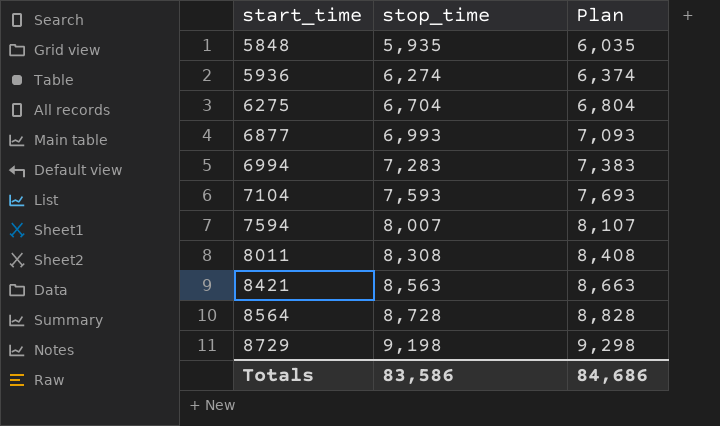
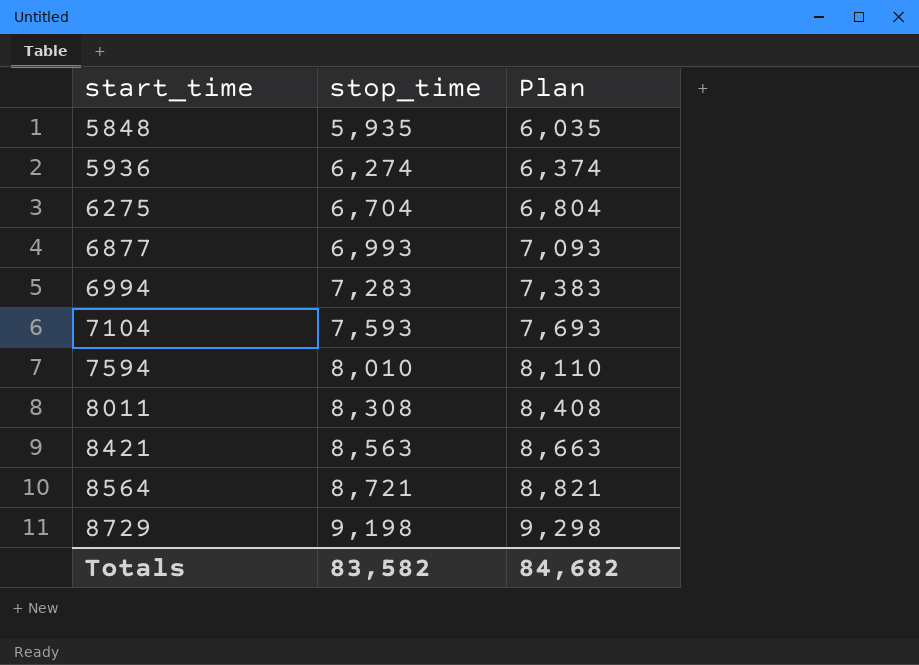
7594 | stop_time: 8,007 -> 8,010
7594 | Plan: 8,107 -> 8,110
8564 | stop_time: 8,728 -> 8,721
8564 | Plan: 8,828 -> 8,821
Totals | stop_time: 83,586 -> 83,582
Totals | Plan: 84,686 -> 84,682

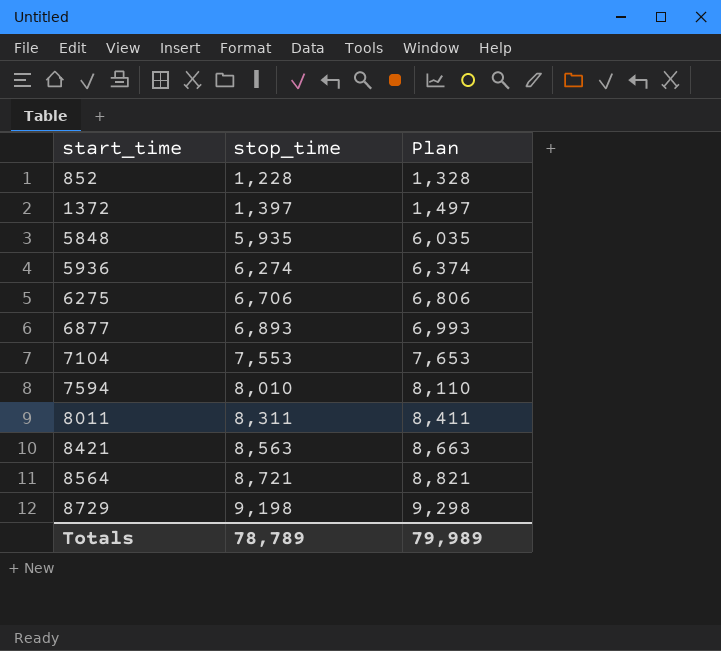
row 6994: 7,283 | 7,383 -> none
row 852: none -> 1,228 | 1,328
row 1372: none -> 1,397 | 1,497
6275 | stop_time: 6,704 -> 6,706
6275 | Plan: 6,804 -> 6,806
6877 | stop_time: 6,993 -> 6,893
6877 | Plan: 7,093 -> 6,993
7104 | stop_time: 7,593 -> 7,553
7104 | Plan: 7,693 -> 7,653
8011 | stop_time: 8,308 -> 8,311
8011 | Plan: 8,408 -> 8,411
Totals | stop_time: 83,582 -> 78,789
Totals | Plan: 84,682 -> 79,989

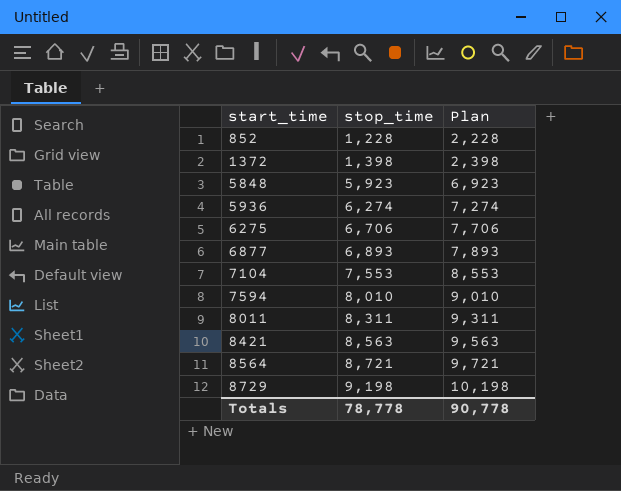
column Plan | formula: [stop_time] + 100 -> [stop_time] + 1000
1372 | stop_time: 1,397 -> 1,398
5848 | stop_time: 5,935 -> 5,923
Totals | stop_time: 78,789 -> 78,778
Totals | Plan: 79,989 -> 90,778

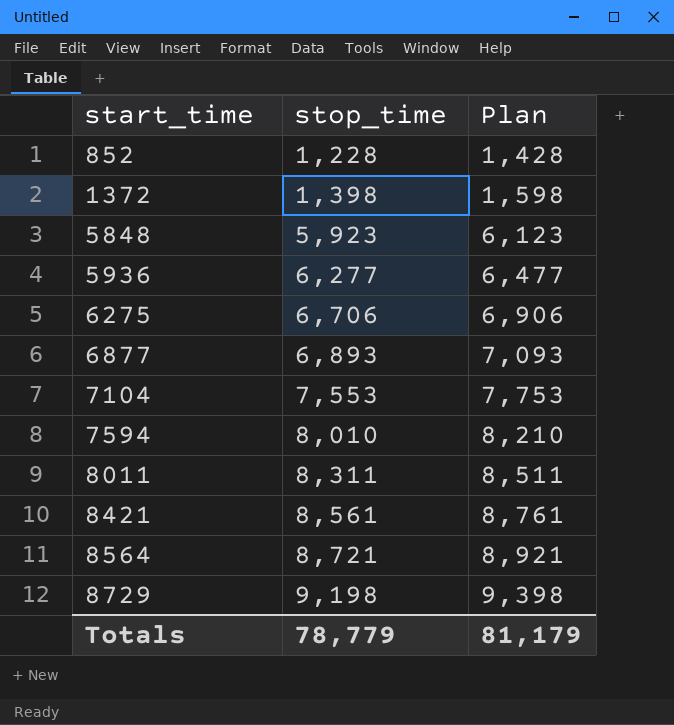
column Plan | formula: [stop_time] + 1000 -> [stop_time] + 200
5936 | stop_time: 6,274 -> 6,277
8421 | stop_time: 8,563 -> 8,561
Totals | stop_time: 78,778 -> 78,779
Totals | Plan: 90,778 -> 81,179

